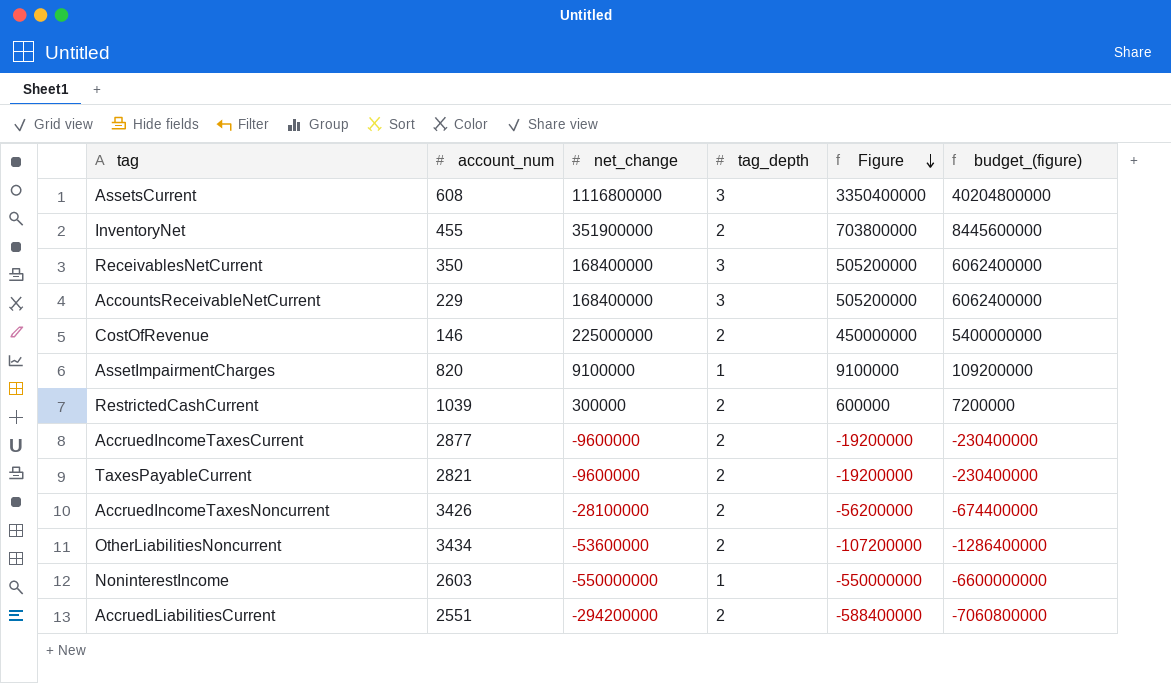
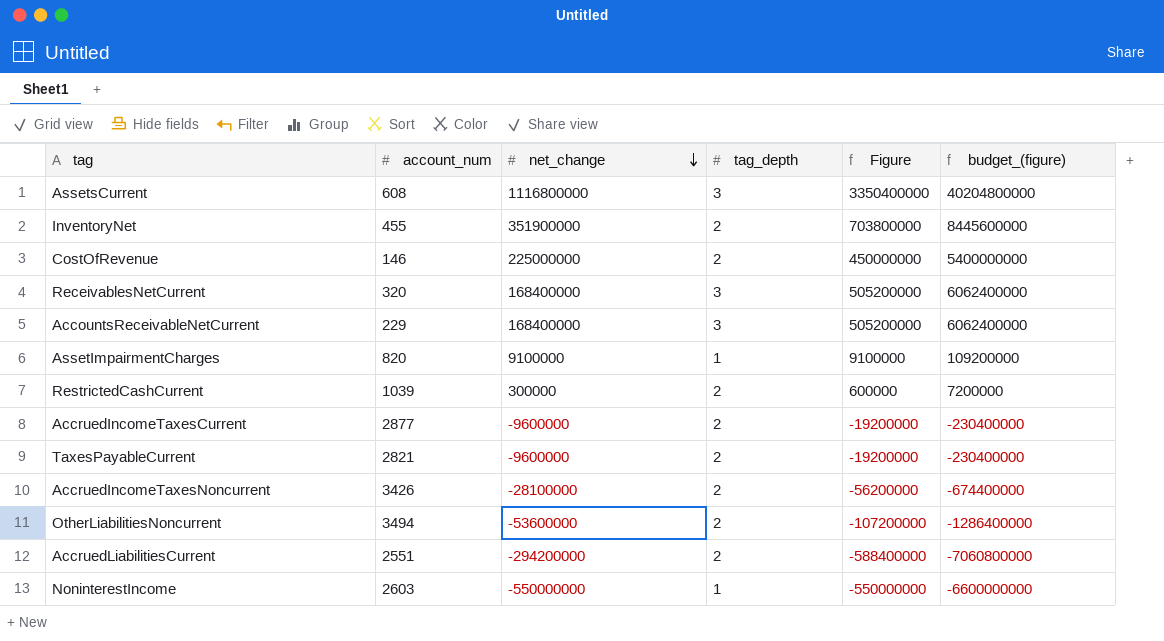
row order: Figure descending -> net_change descending
ReceivablesNetCurrent | account_num: 350 -> 320
OtherLiabilitiesNoncurrent | account_num: 3434 -> 3494

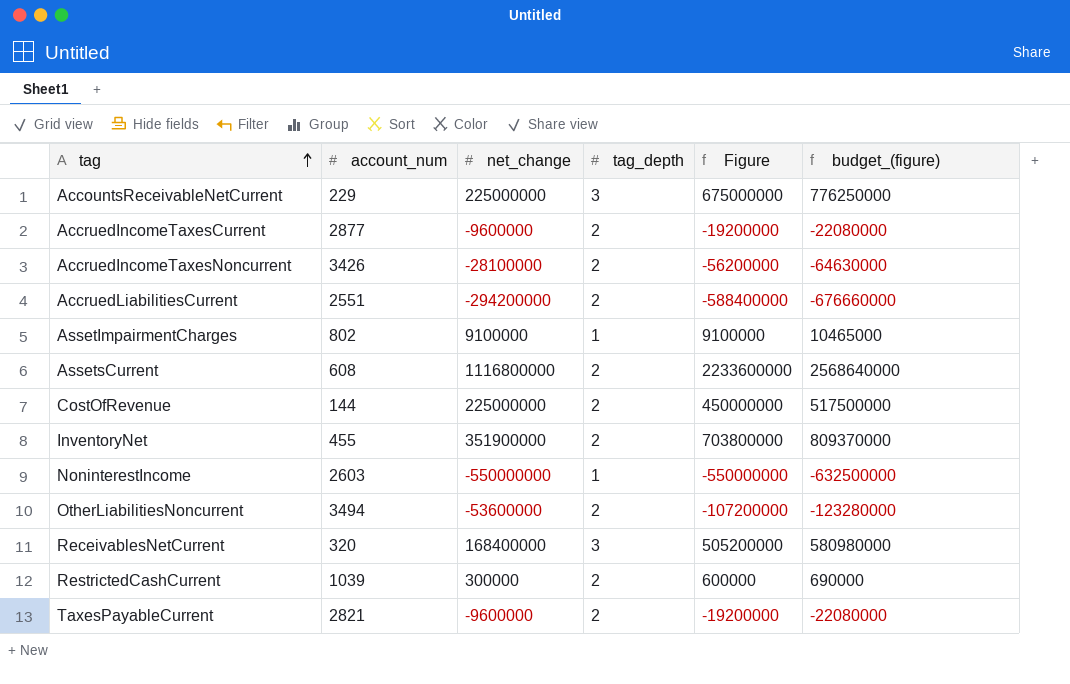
row order: net_change descending -> tag ascending
column budget_(figure) | formula: [Figure] * 12 -> [Figure] * 1.15
AccountsReceivableNetCurrent | net_change: 168400000 -> 225000000
AccountsReceivableNetCurrent | Figure: 505200000 -> 675000000
AssetImpairmentCharges | account_num: 820 -> 802
AssetsCurrent | tag_depth: 3 -> 2
AssetsCurrent | Figure: 3350400000 -> 2233600000
CostOfRevenue | account_num: 146 -> 144

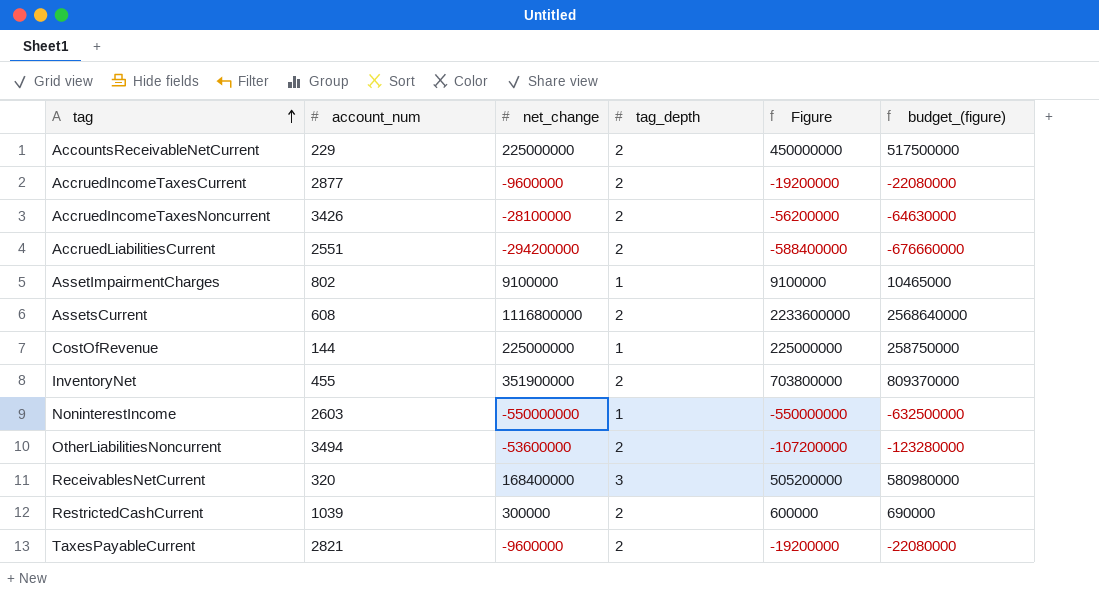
AccountsReceivableNetCurrent | tag_depth: 3 -> 2
AccountsReceivableNetCurrent | Figure: 675000000 -> 450000000
AccountsReceivableNetCurrent | budget_(figure): 776250000 -> 517500000
CostOfRevenue | tag_depth: 2 -> 1
CostOfRevenue | Figure: 450000000 -> 225000000
CostOfRevenue | budget_(figure): 517500000 -> 258750000

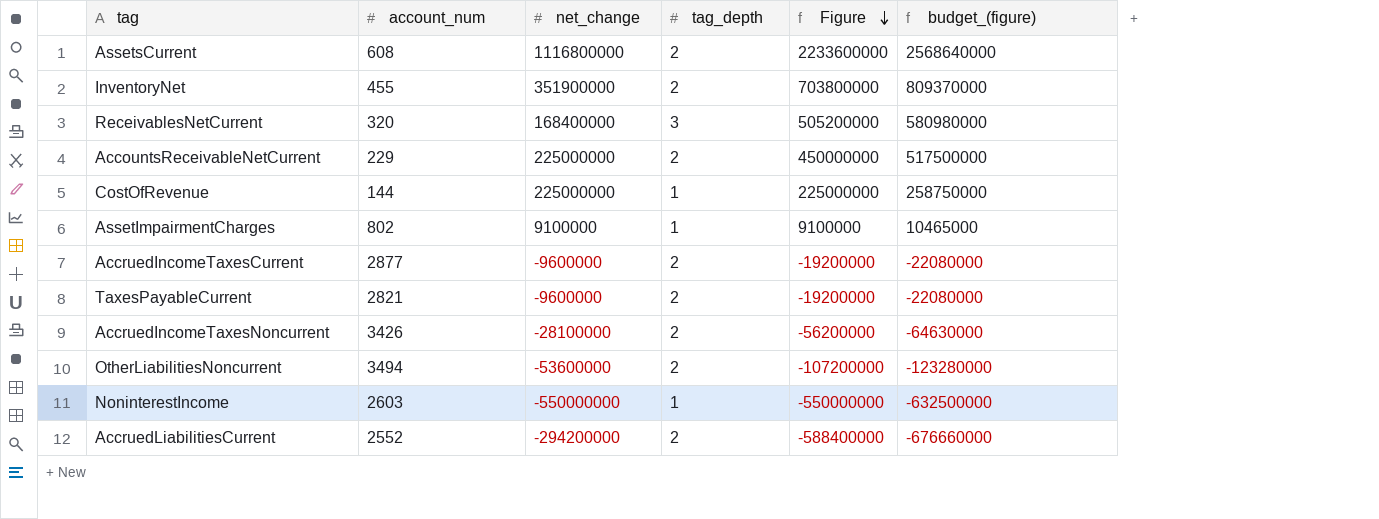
row order: tag ascending -> Figure descending
row RestrictedCashCurrent: 1039 | 300000 | 2 | 600000 | 690000 -> none
AccruedLiabilitiesCurrent | account_num: 2551 -> 2552

